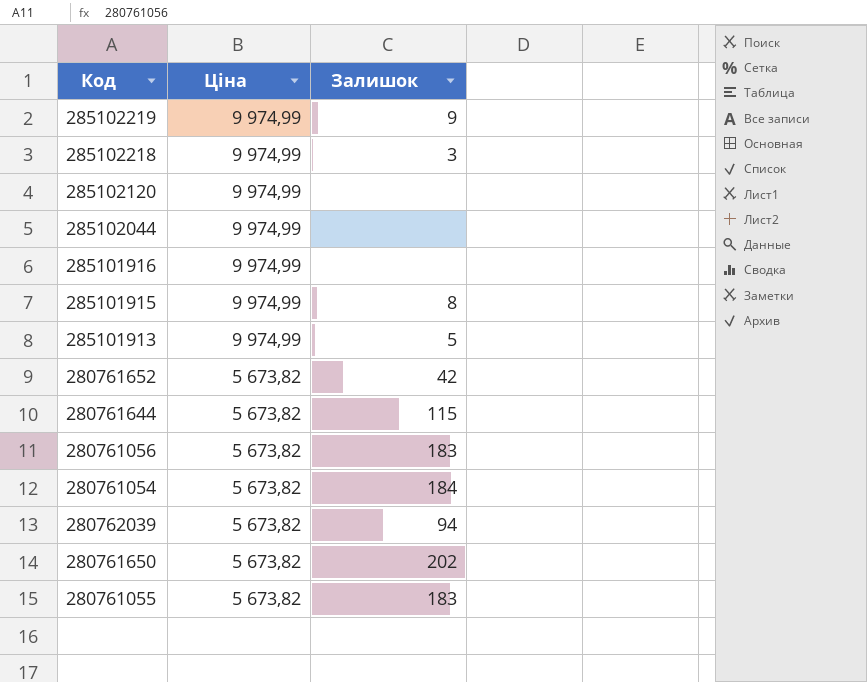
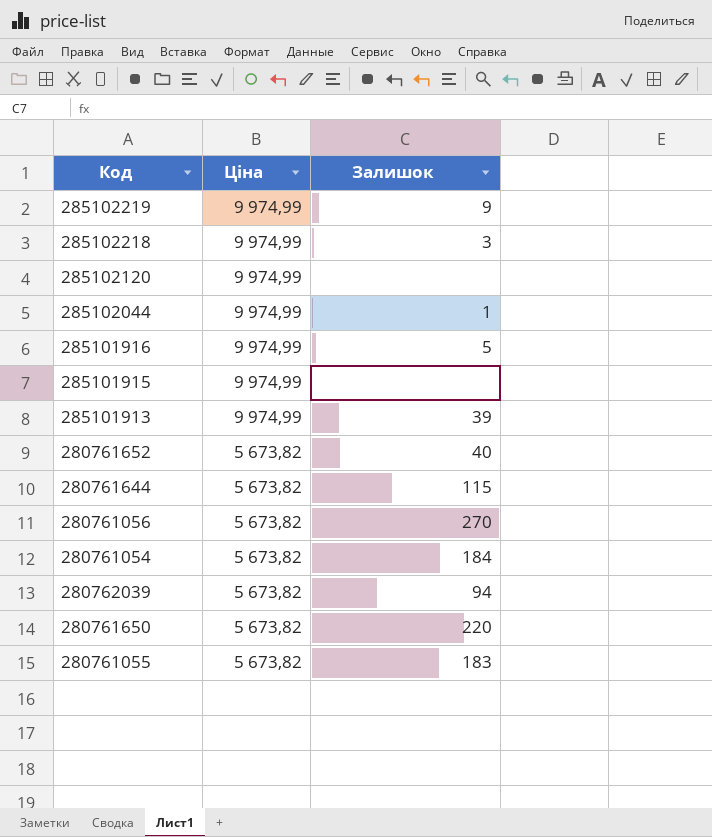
285102044 | Залишок: none -> 1
285101916 | Залишок: none -> 5
285101915 | Залишок: 8 -> none
285101913 | Залишок: 5 -> 39
280761652 | Залишок: 42 -> 40
280761056 | Залишок: 183 -> 270
280761650 | Залишок: 202 -> 220

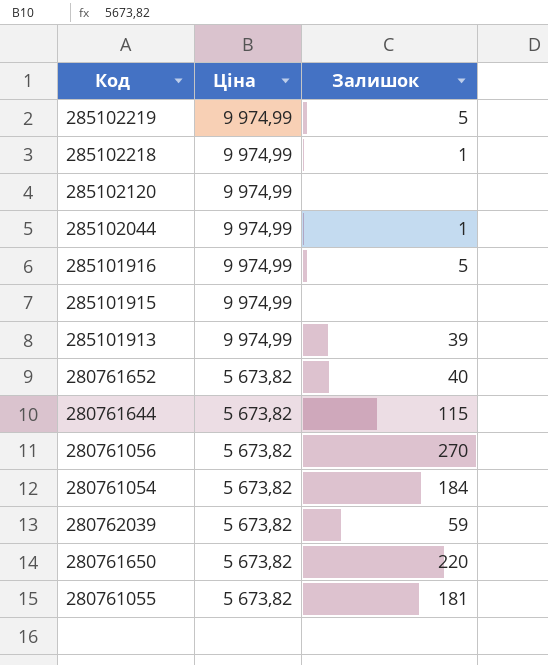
285102219 | Залишок: 9 -> 5
285102218 | Залишок: 3 -> 1
280762039 | Залишок: 94 -> 59
280761055 | Залишок: 183 -> 181

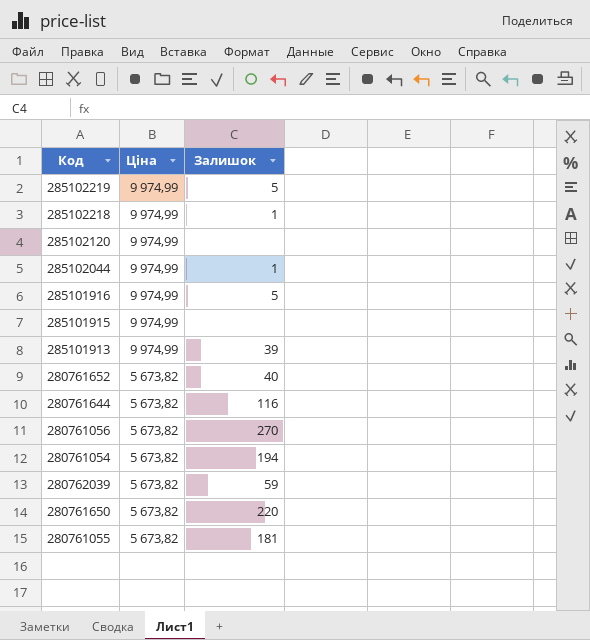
280761644 | Залишок: 115 -> 116
280761054 | Залишок: 184 -> 194

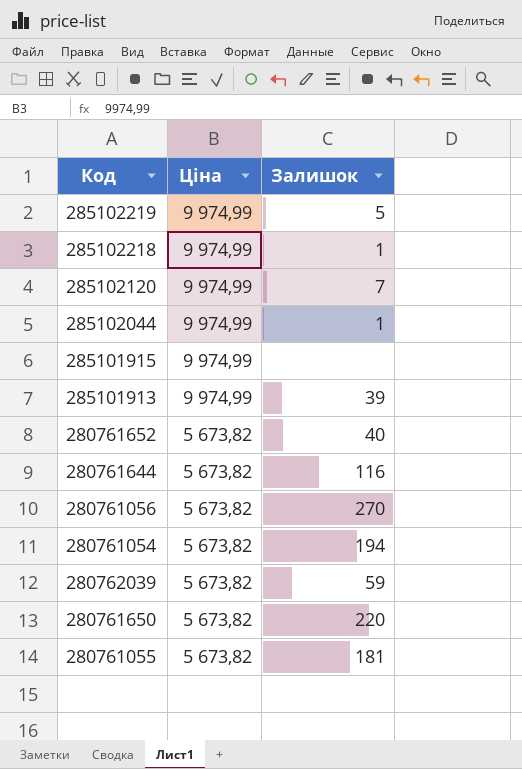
row 285101916: 9 974,99 | 5 -> none
285102120 | Залишок: none -> 7

